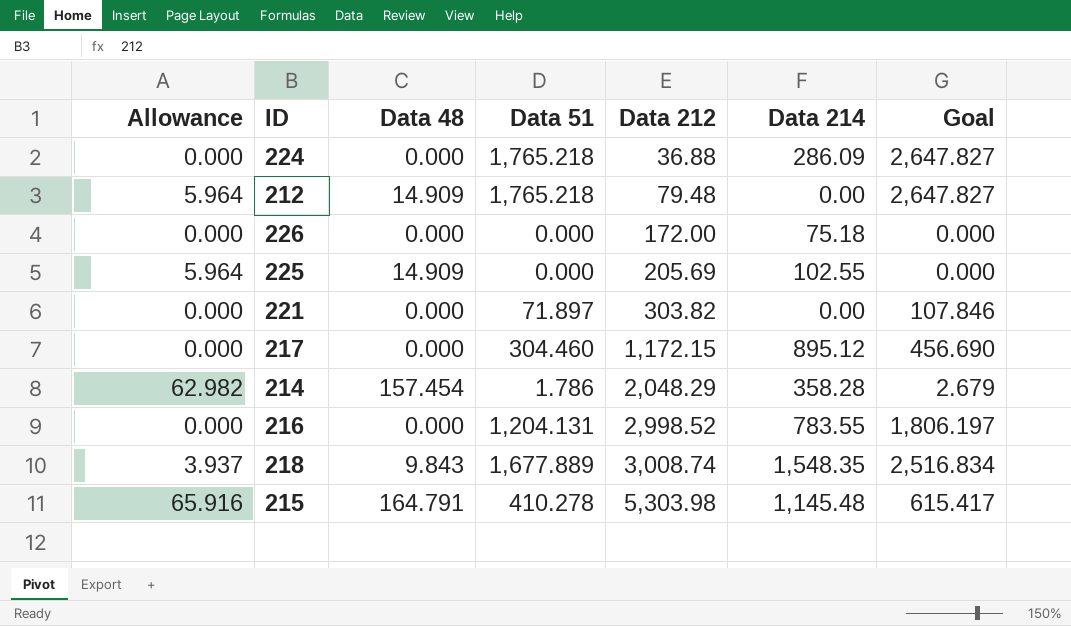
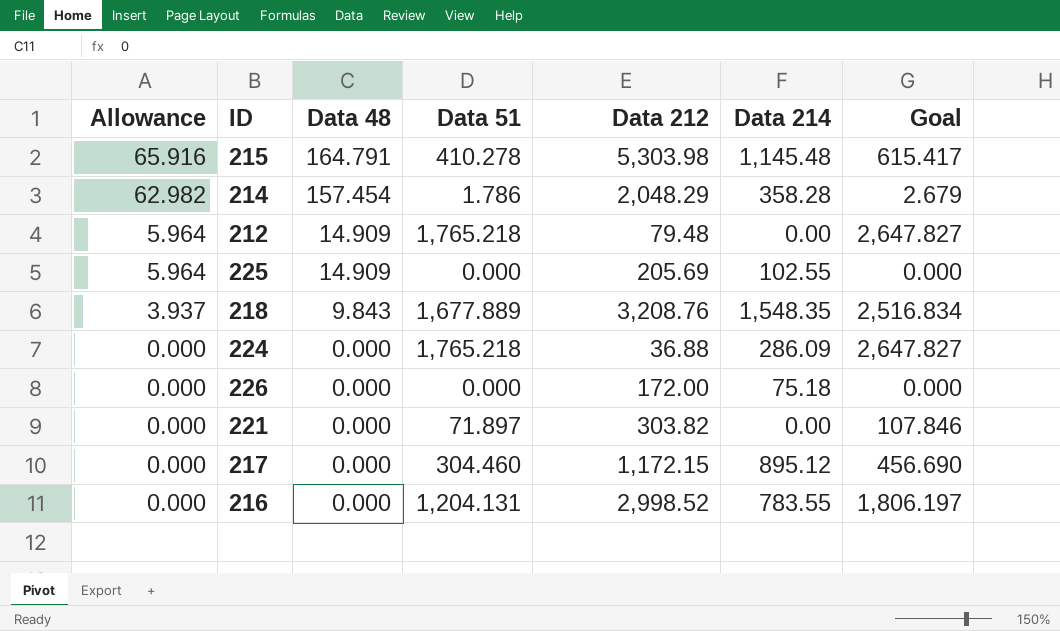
row order: Data 212 ascending -> Allowance descending
218 | Data 212: 3,008.74 -> 3,208.76

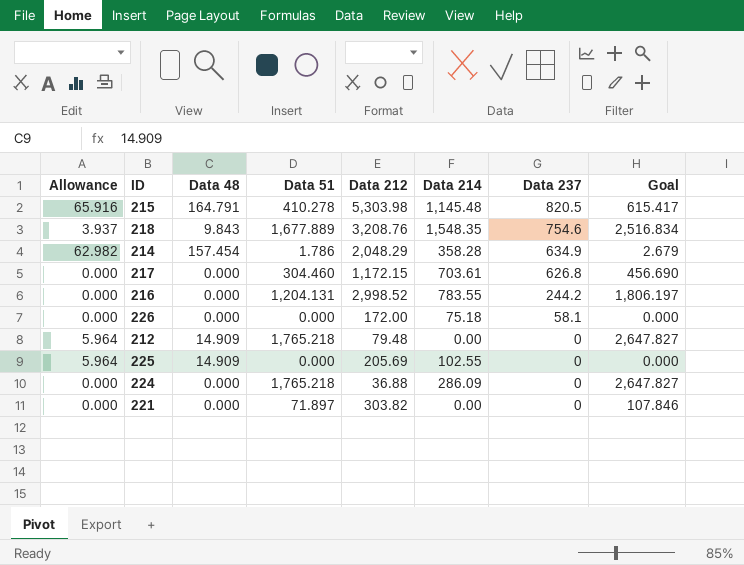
row order: Allowance descending -> Data 237 descending
column Data 237 | position: none -> 7
217 | Data 214: 895.12 -> 703.61

